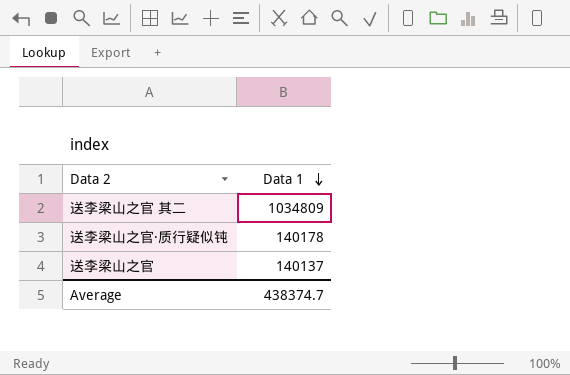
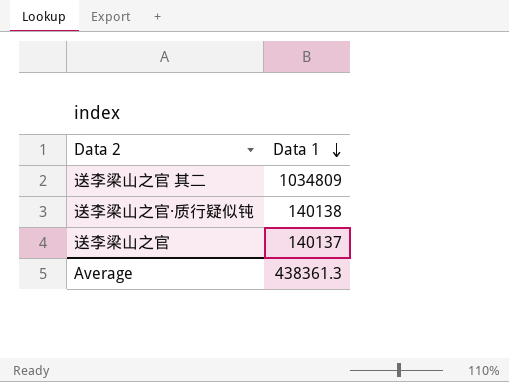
送李梁山之官·质行疑似钝 | Data 1: 140178 -> 140138
Average | Data 1: 438374.7 -> 438361.3

